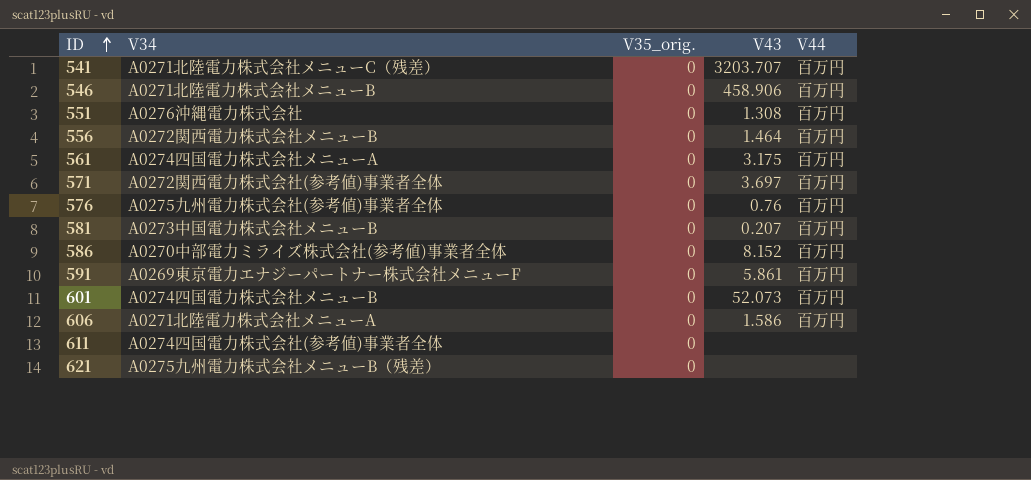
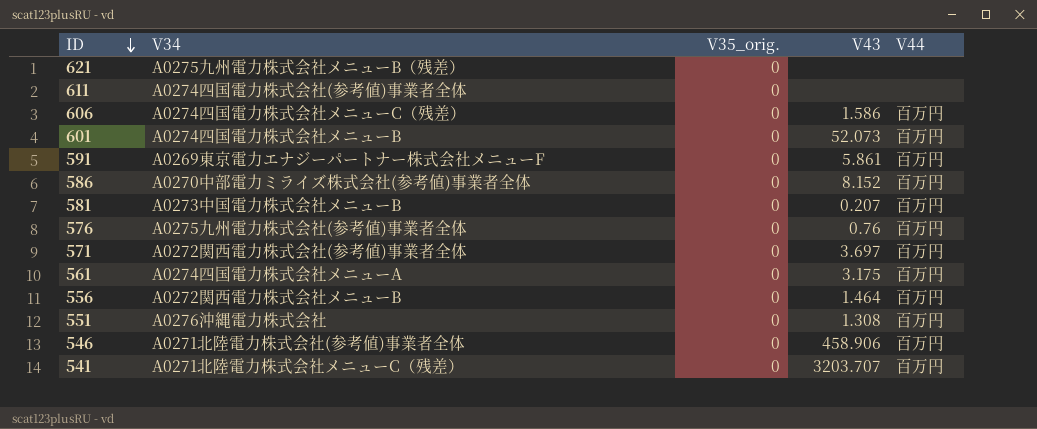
row order: ID ascending -> ID descending
606 | V34: A0271北陸電力株式会社メニューA -> A0274四国電力株式会社メニューC（残差）
546 | V34: A0271北陸電力株式会社メニューB -> A0271北陸電力株式会社(参考値)事業者全体

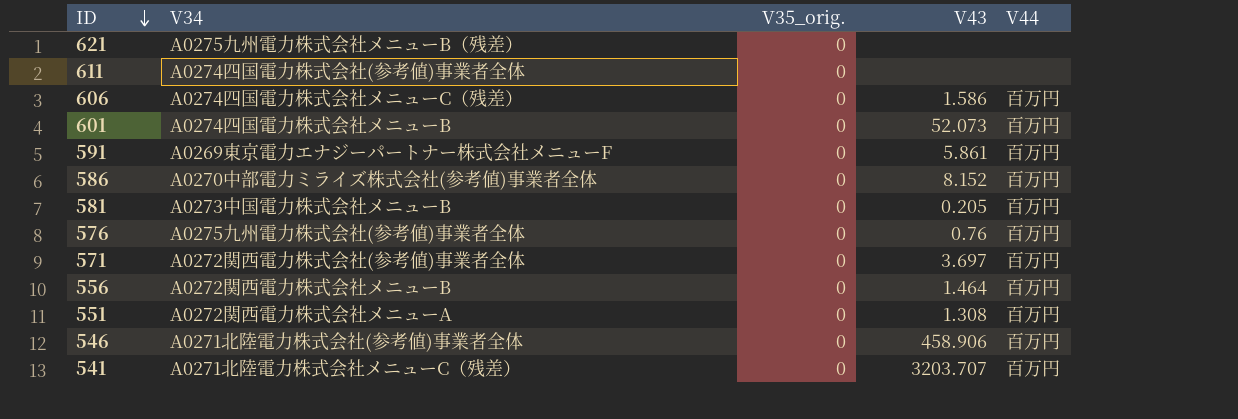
row 561: A0274四国電力株式会社メニューA | 0 | 3.175 | 百万円 -> none
581 | V43: 0.207 -> 0.205
551 | V34: A0276沖縄電力株式会社 -> A0272関西電力株式会社メニューA

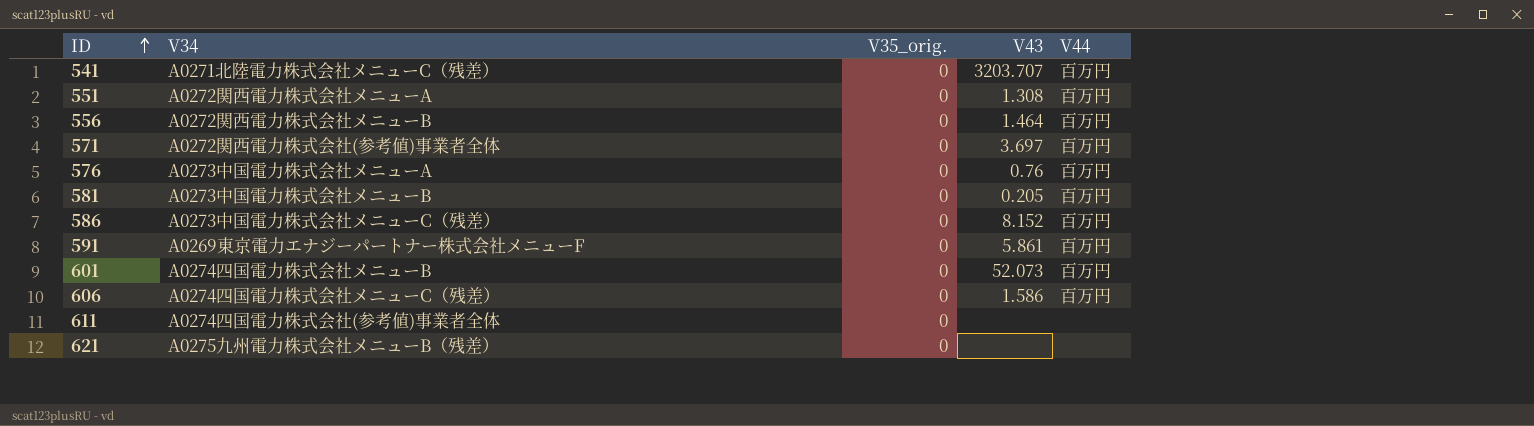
row order: ID descending -> ID ascending
row 546: A0271北陸電力株式会社(参考値)事業者全体 | 0 | 458.906 | 百万円 -> none
576 | V34: A0275九州電力株式会社(参考値)事業者全体 -> A0273中国電力株式会社メニューA
586 | V34: A0270中部電力ミライズ株式会社(参考値)事業者全体 -> A0273中国電力株式会社メニューC（残差）

